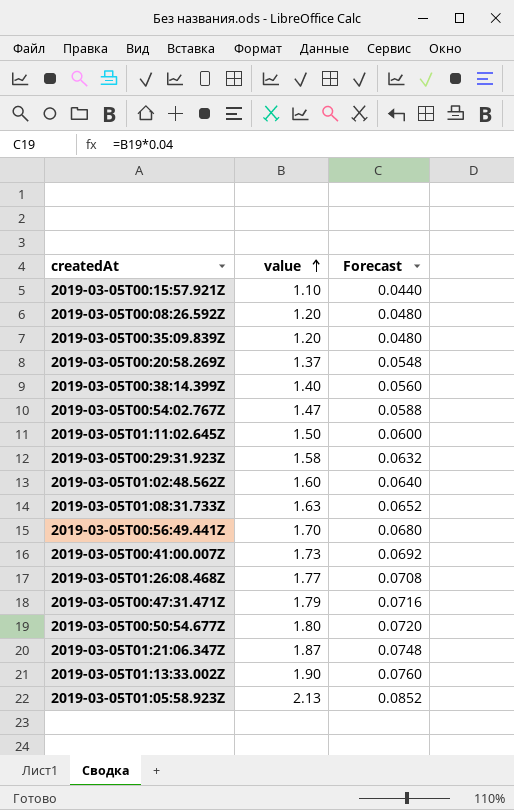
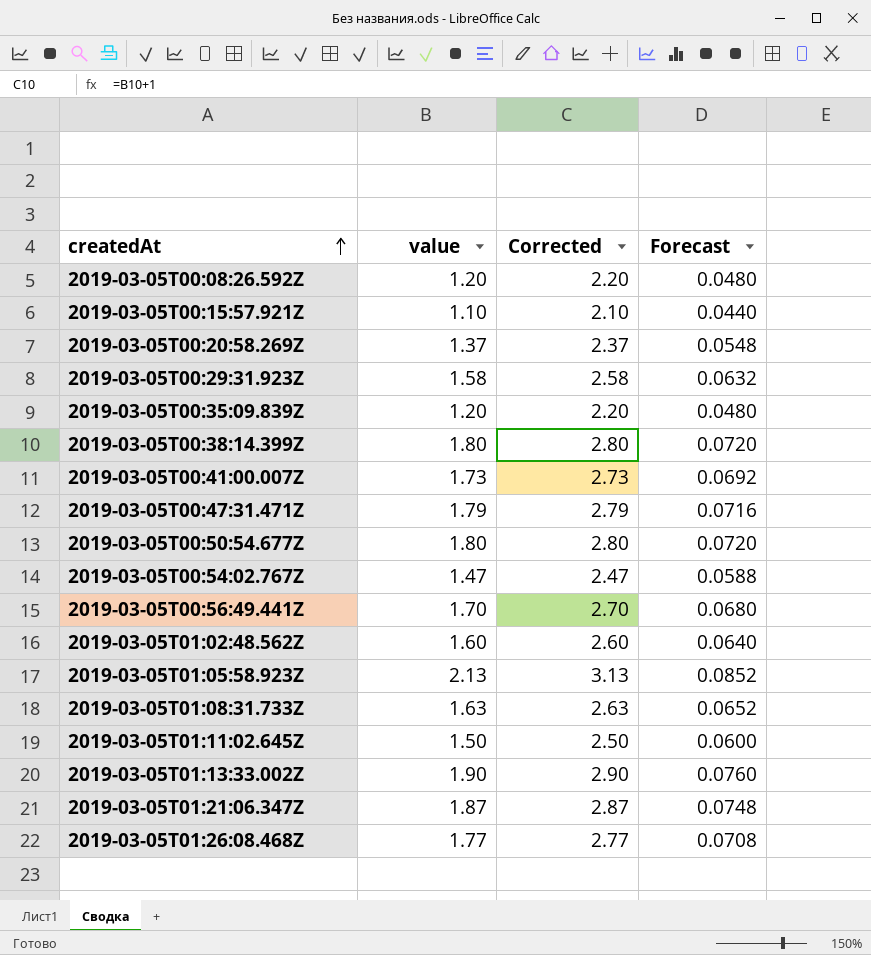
row order: value ascending -> createdAt ascending
column Corrected | formula: none -> [value] + 1
2019-03-05T00:38:14.399Z | value: 1.40 -> 1.80
2019-03-05T00:38:14.399Z | Forecast: 0.0560 -> 0.0720

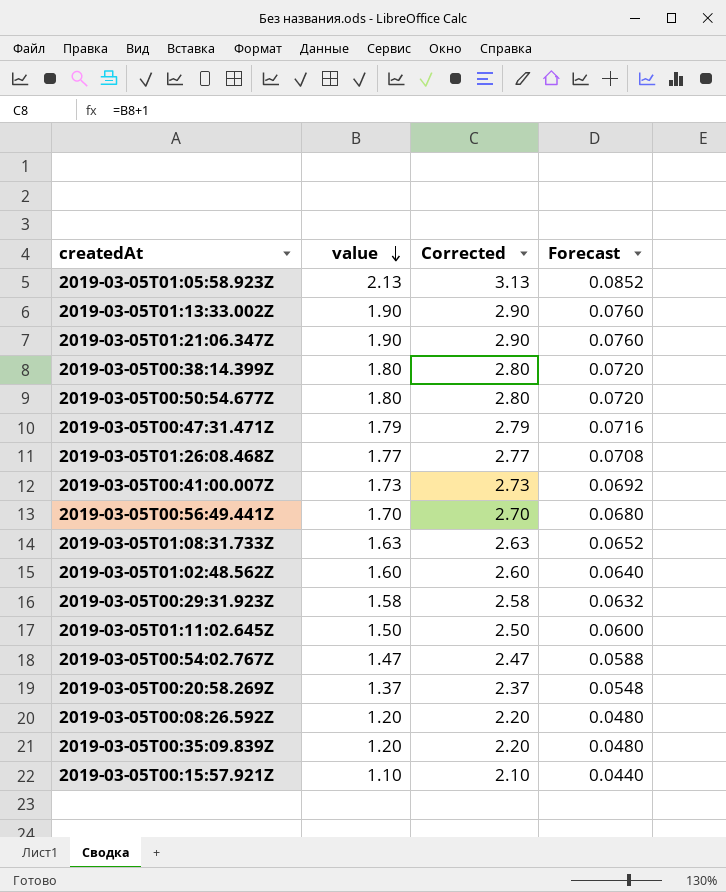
row order: createdAt ascending -> value descending
2019-03-05T01:21:06.347Z | value: 1.87 -> 1.90
2019-03-05T01:21:06.347Z | Corrected: 2.87 -> 2.90
2019-03-05T01:21:06.347Z | Forecast: 0.0748 -> 0.0760

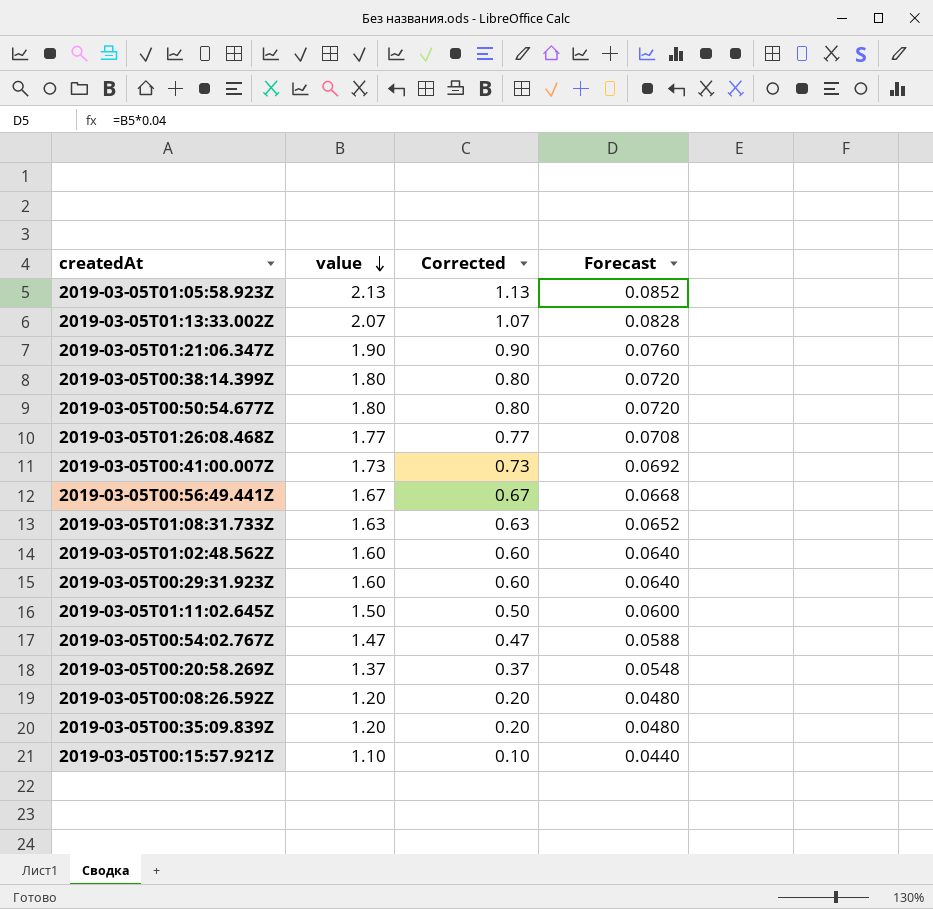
column Corrected | formula: [value] + 1 -> [value] - 1
row 2019-03-05T00:47:31.471Z: 1.79 | 2.79 | 0.0716 -> none
2019-03-05T01:13:33.002Z | value: 1.90 -> 2.07
2019-03-05T01:13:33.002Z | Forecast: 0.0760 -> 0.0828
2019-03-05T00:56:49.441Z | value: 1.70 -> 1.67
2019-03-05T00:56:49.441Z | Forecast: 0.0680 -> 0.0668
2019-03-05T00:29:31.923Z | value: 1.58 -> 1.60
2019-03-05T00:29:31.923Z | Forecast: 0.0632 -> 0.0640

